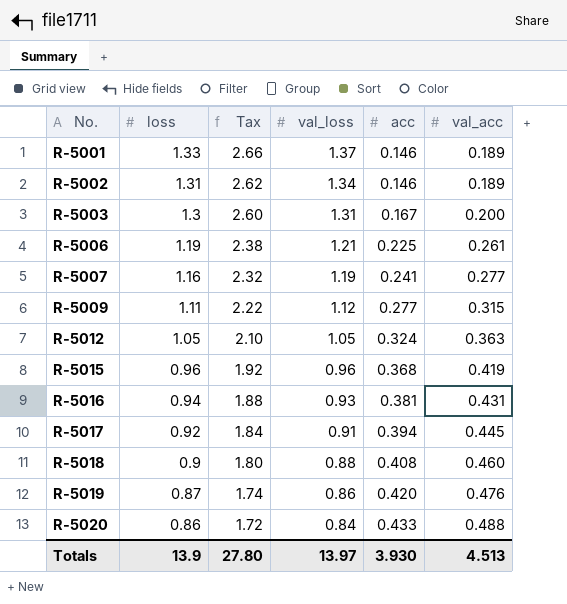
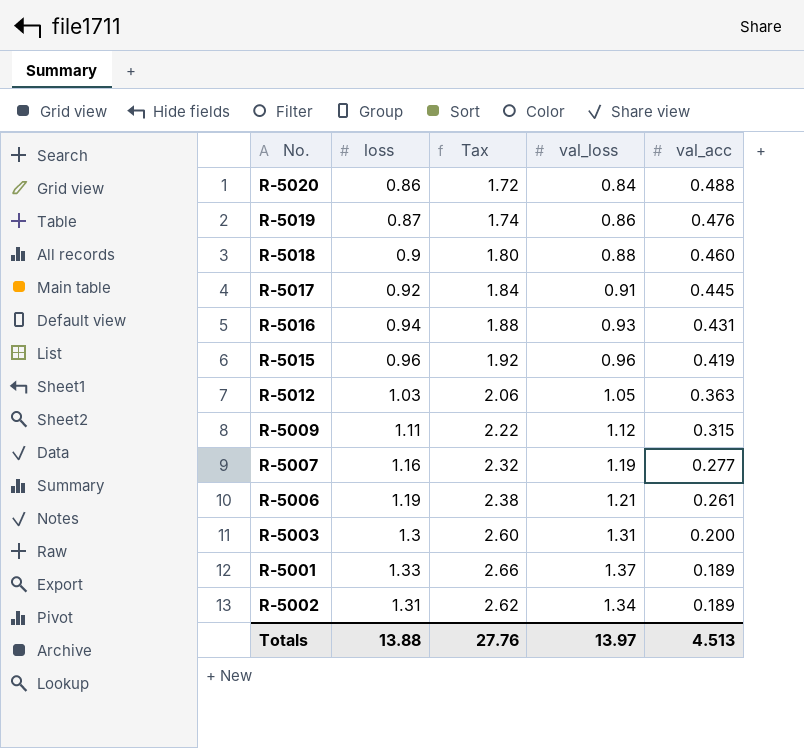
row order: No. ascending -> val_acc descending
column acc | position: 5 -> none
R-5012 | loss: 1.05 -> 1.03
R-5012 | Tax: 2.10 -> 2.06
Totals | loss: 13.9 -> 13.88
Totals | Tax: 27.80 -> 27.76

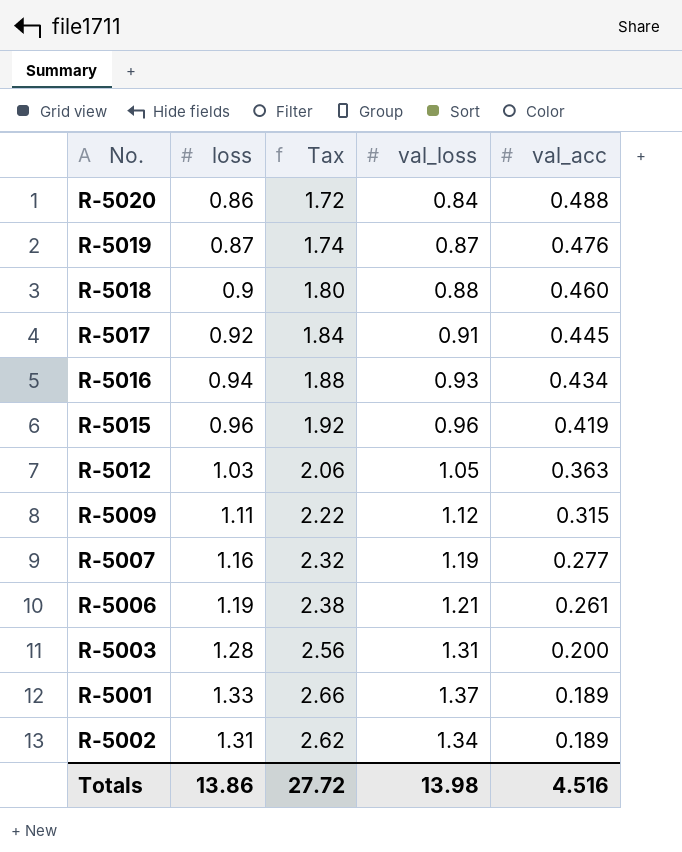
R-5019 | val_loss: 0.86 -> 0.87
R-5016 | val_acc: 0.431 -> 0.434
R-5003 | loss: 1.3 -> 1.28
R-5003 | Tax: 2.60 -> 2.56
Totals | loss: 13.88 -> 13.86
Totals | Tax: 27.76 -> 27.72
Totals | val_loss: 13.97 -> 13.98
Totals | val_acc: 4.513 -> 4.516

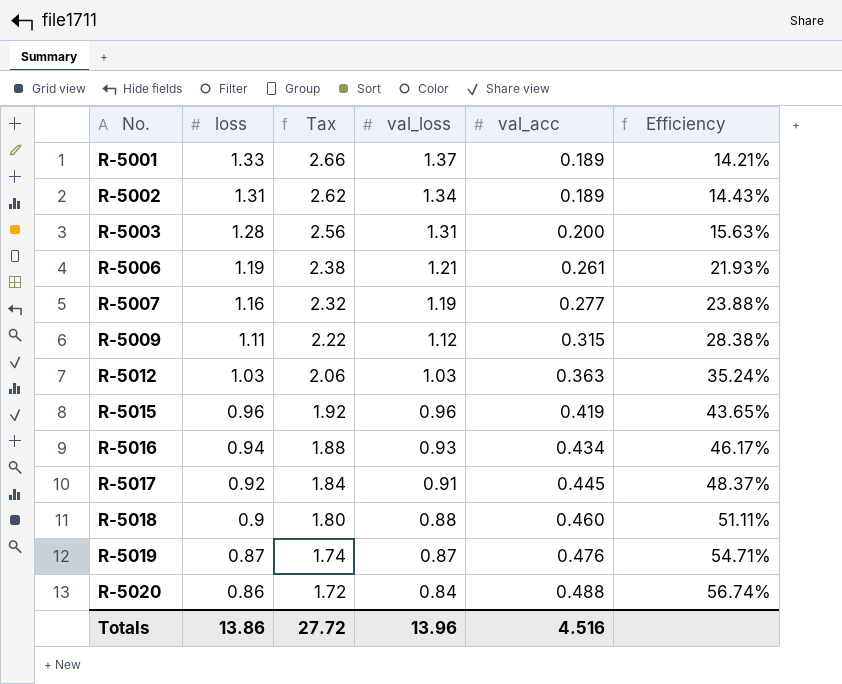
row order: val_acc descending -> No. ascending
column Efficiency | formula: none -> [val_acc] / [loss]
R-5012 | val_loss: 1.05 -> 1.03
Totals | val_loss: 13.98 -> 13.96

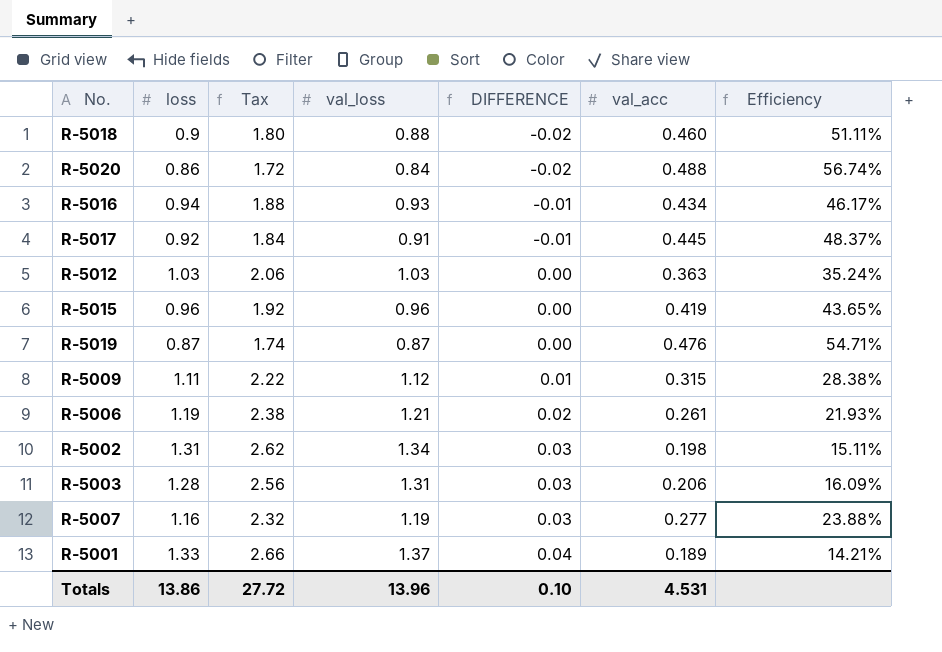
row order: No. ascending -> DIFFERENCE ascending
column DIFFERENCE | formula: none -> [val_loss] - [loss]
R-5002 | val_acc: 0.189 -> 0.198
R-5002 | Efficiency: 14.43% -> 15.11%
R-5003 | val_acc: 0.200 -> 0.206
R-5003 | Efficiency: 15.63% -> 16.09%
Totals | val_acc: 4.516 -> 4.531

